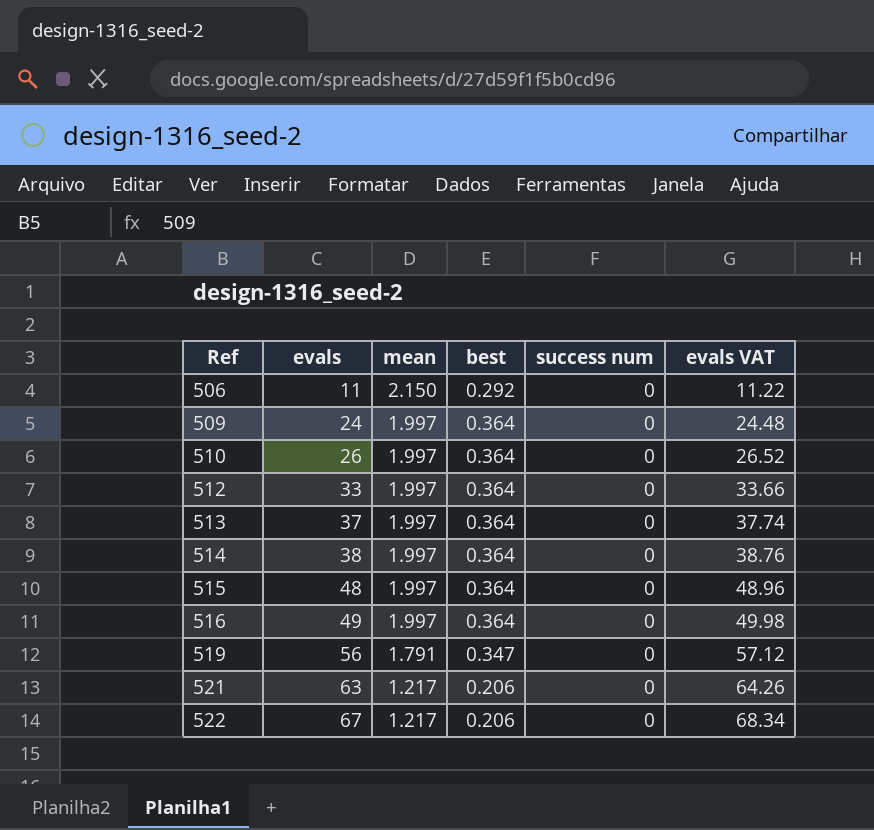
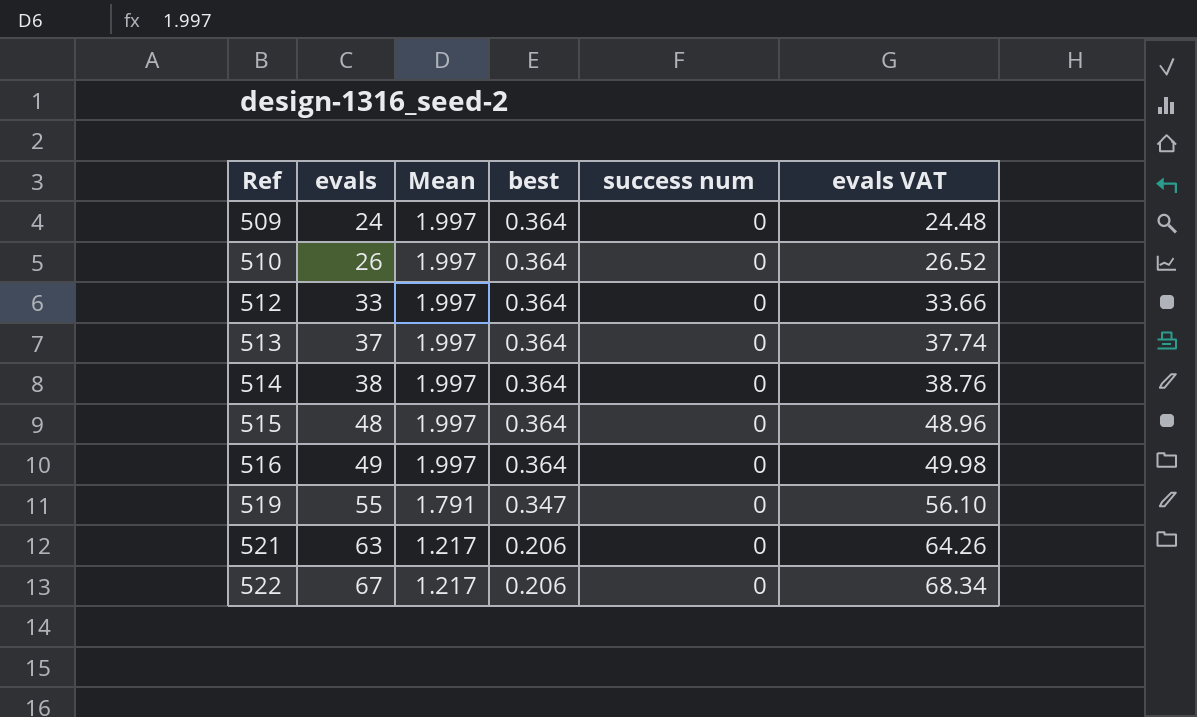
column name: mean -> Mean
row 506: 11 | 2.150 | 0.292 | 0 | 11.22 -> none
519 | evals: 56 -> 55
519 | evals VAT: 57.12 -> 56.10

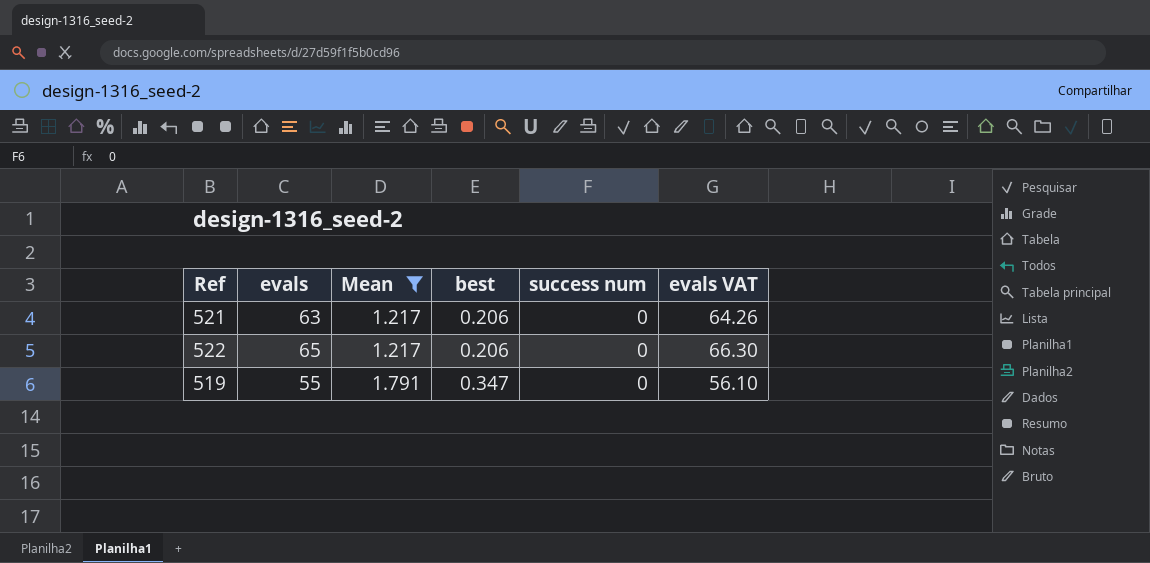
filter: none -> Mean != 1.997
row order: Ref ascending -> Mean ascending
522 | evals: 67 -> 65
522 | evals VAT: 68.34 -> 66.30

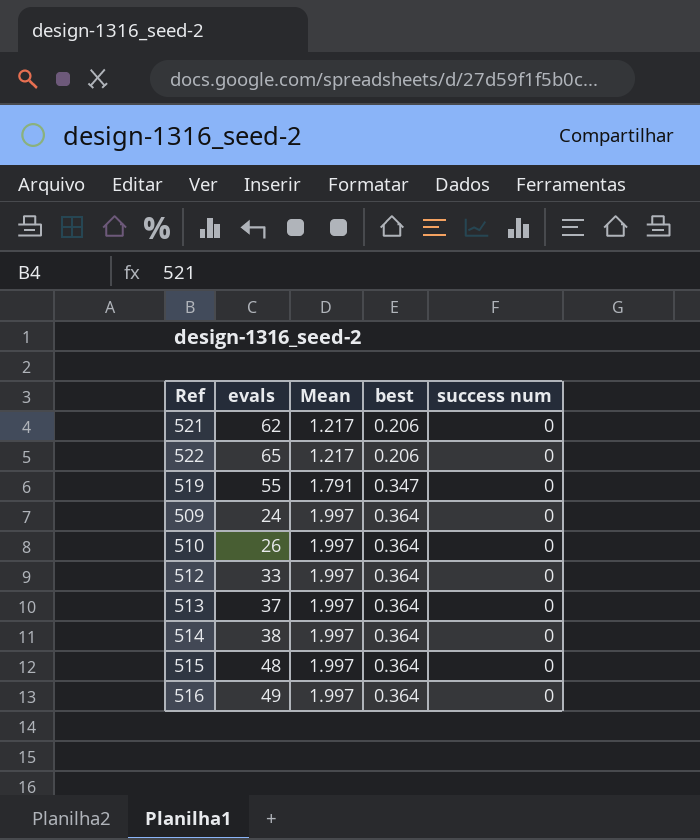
filter: Mean != 1.997 -> none
column evals VAT | formula: [evals] * 1.02 -> none
521 | evals: 63 -> 62

